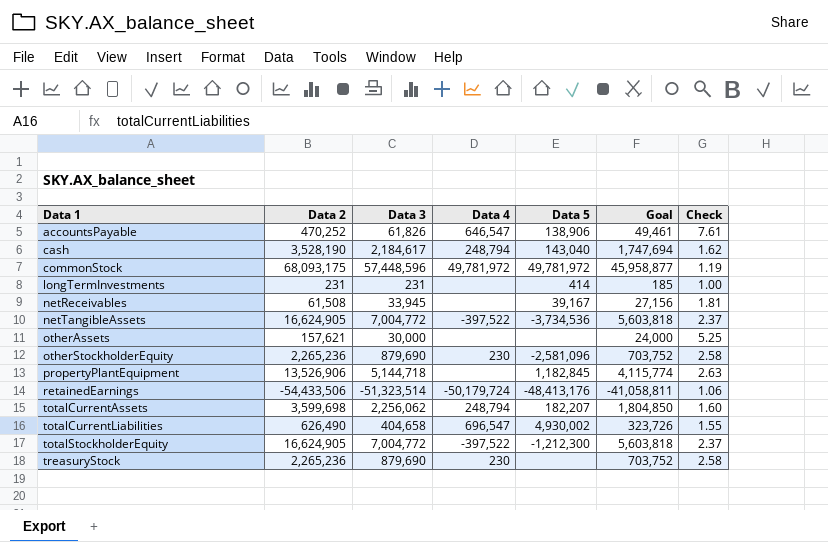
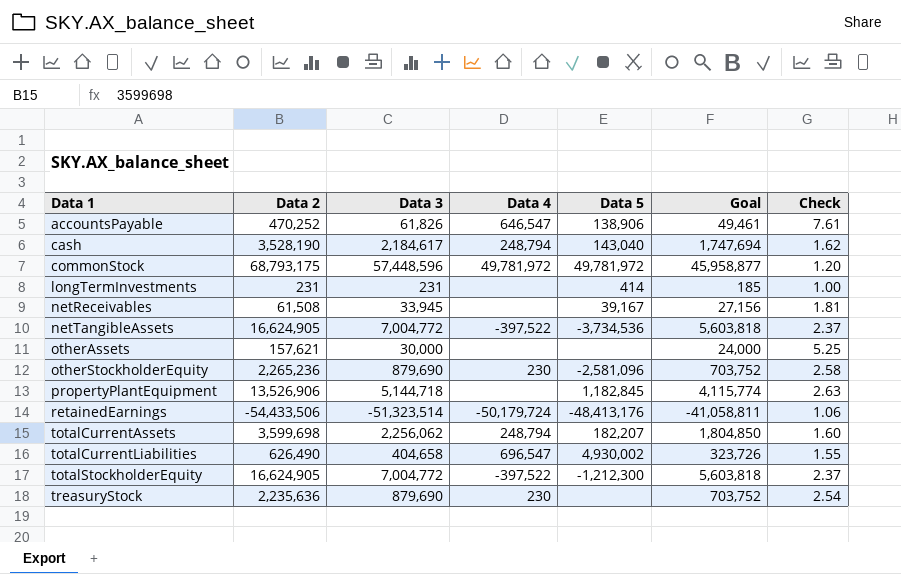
commonStock | Data 2: 68,093,175 -> 68,793,175
commonStock | Check: 1.19 -> 1.20
treasuryStock | Data 2: 2,265,236 -> 2,235,636
treasuryStock | Check: 2.58 -> 2.54

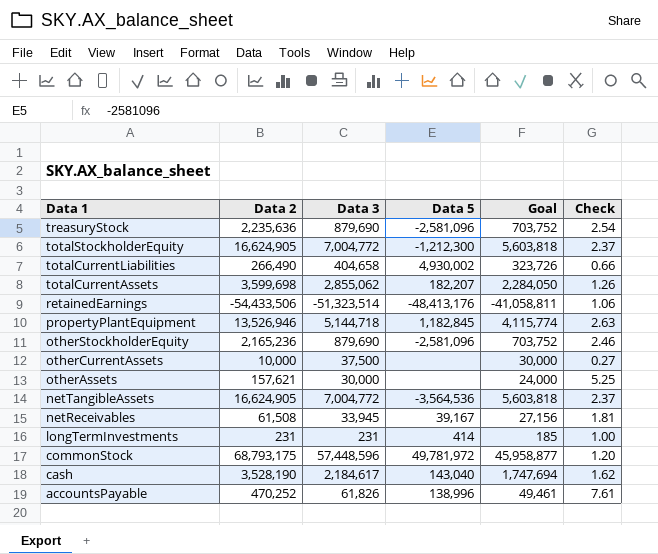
row order: Data 1 ascending -> Data 1 descending
column Data 4 | position: 4 -> none
treasuryStock | Data 5: none -> -2,581,096
totalCurrentLiabilities | Data 2: 626,490 -> 266,490
totalCurrentLiabilities | Check: 1.55 -> 0.66
totalCurrentAssets | Data 3: 2,256,062 -> 2,855,062
totalCurrentAssets | Goal: 1,804,850 -> 2,284,050
totalCurrentAssets | Check: 1.60 -> 1.26
propertyPlantEquipment | Data 2: 13,526,906 -> 13,526,946
otherStockholderEquity | Data 2: 2,265,236 -> 2,165,236
otherStockholderEquity | Check: 2.58 -> 2.46
row otherCurrentAssets: none -> 10,000 | 37,500 | none | 30,000 | 0.27
netTangibleAssets | Data 5: -3,734,536 -> -3,564,536
accountsPayable | Data 5: 138,906 -> 138,996

